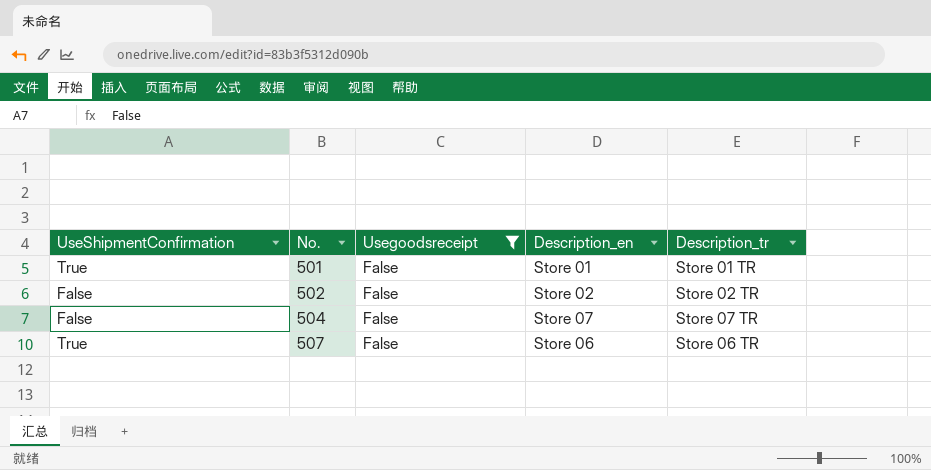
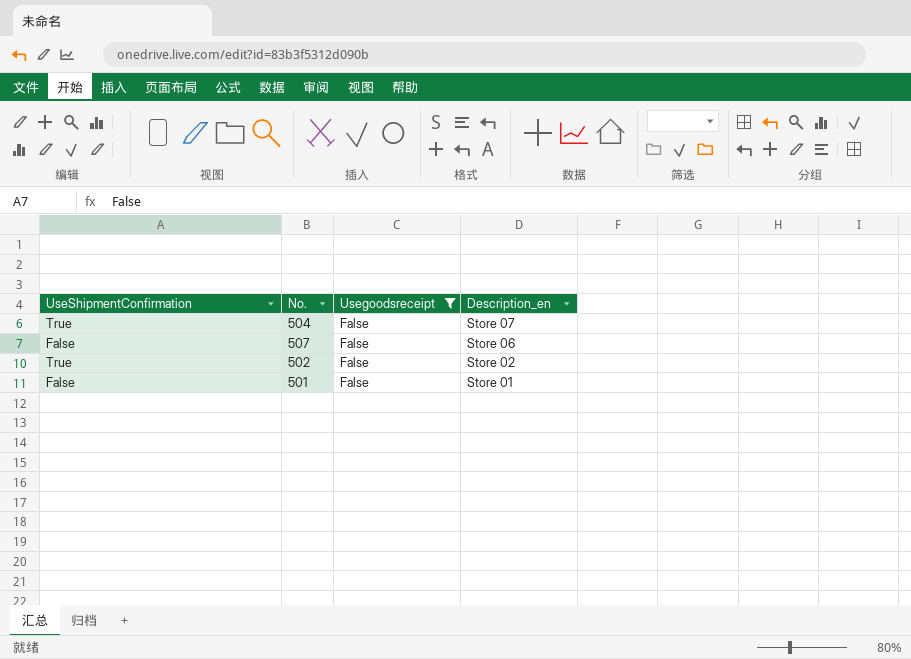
row order: No. ascending -> Description_en descending
column Description_tr | position: 5 -> none
504 | UseShipmentConfirmation: False -> True
507 | UseShipmentConfirmation: True -> False
502 | UseShipmentConfirmation: False -> True
501 | UseShipmentConfirmation: True -> False

